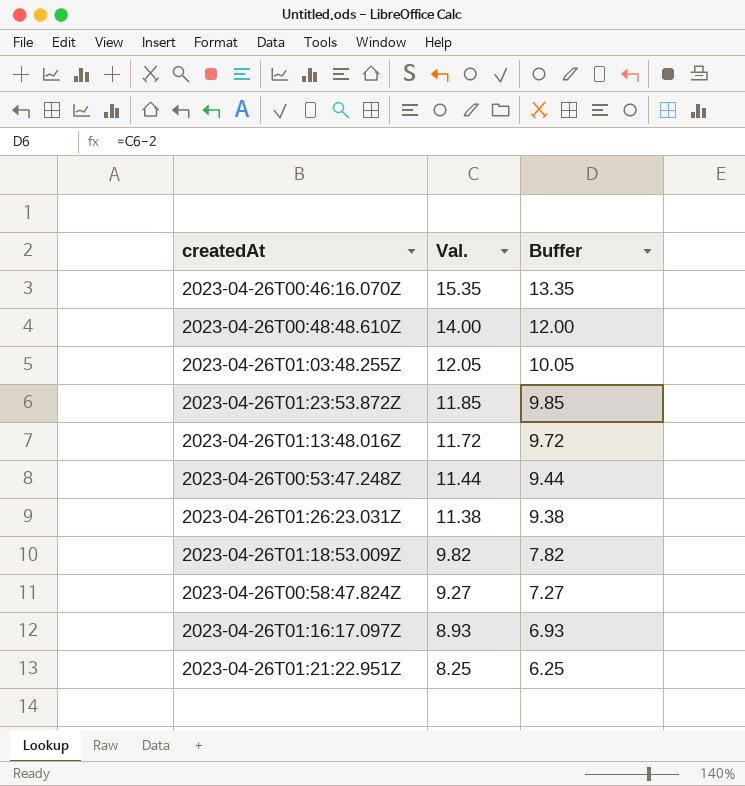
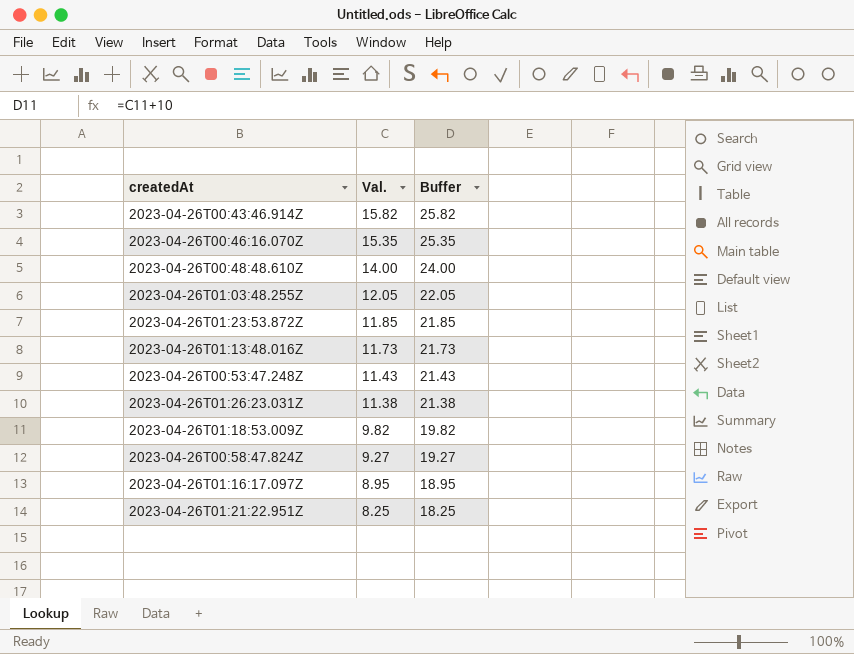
column Buffer | formula: [Val.] - 2 -> [Val.] + 10
row 2023-04-26T00:43:46.914Z: none -> 15.82 | 25.82
2023-04-26T01:13:48.016Z | Val.: 11.72 -> 11.73
2023-04-26T00:53:47.248Z | Val.: 11.44 -> 11.43
2023-04-26T01:16:17.097Z | Val.: 8.93 -> 8.95

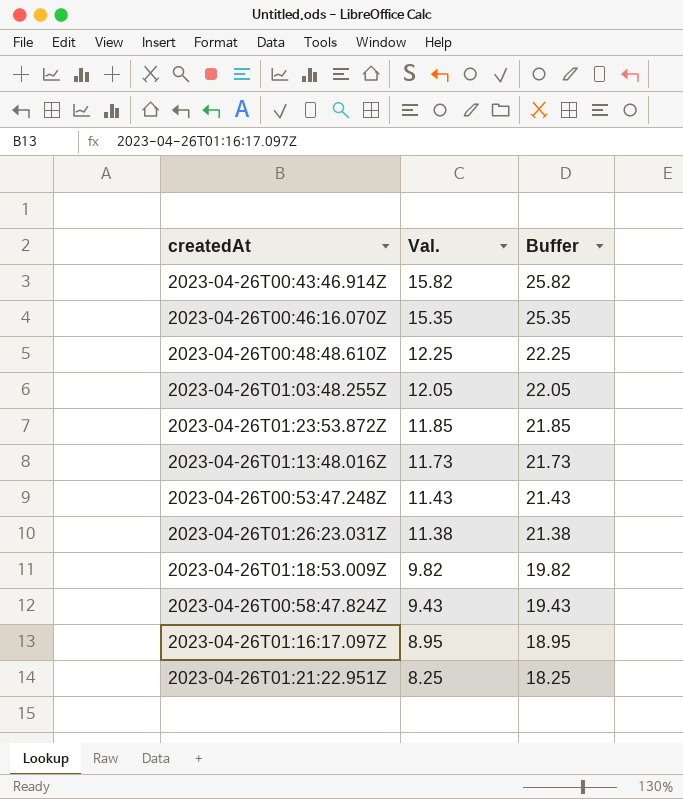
2023-04-26T00:48:48.610Z | Val.: 14.00 -> 12.25
2023-04-26T00:48:48.610Z | Buffer: 24.00 -> 22.25
2023-04-26T00:58:47.824Z | Val.: 9.27 -> 9.43
2023-04-26T00:58:47.824Z | Buffer: 19.27 -> 19.43

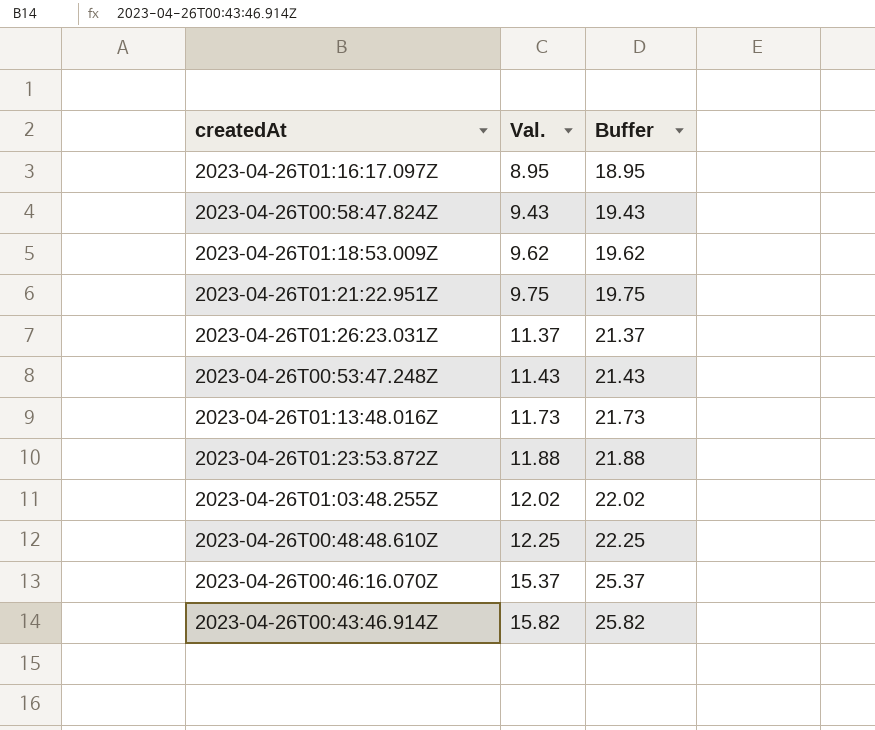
row order: Val. descending -> Val. ascending
2023-04-26T01:18:53.009Z | Val.: 9.82 -> 9.62
2023-04-26T01:18:53.009Z | Buffer: 19.82 -> 19.62
2023-04-26T01:21:22.951Z | Val.: 8.25 -> 9.75
2023-04-26T01:21:22.951Z | Buffer: 18.25 -> 19.75
2023-04-26T01:26:23.031Z | Val.: 11.38 -> 11.37
2023-04-26T01:26:23.031Z | Buffer: 21.38 -> 21.37
2023-04-26T01:23:53.872Z | Val.: 11.85 -> 11.88
2023-04-26T01:23:53.872Z | Buffer: 21.85 -> 21.88
2023-04-26T01:03:48.255Z | Val.: 12.05 -> 12.02
2023-04-26T01:03:48.255Z | Buffer: 22.05 -> 22.02
2023-04-26T00:46:16.070Z | Val.: 15.35 -> 15.37
2023-04-26T00:46:16.070Z | Buffer: 25.35 -> 25.37

